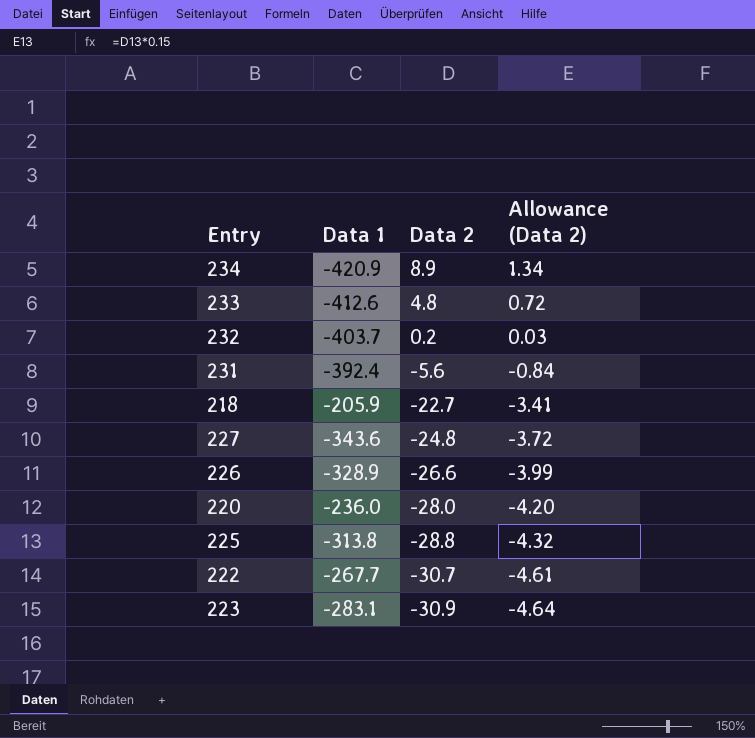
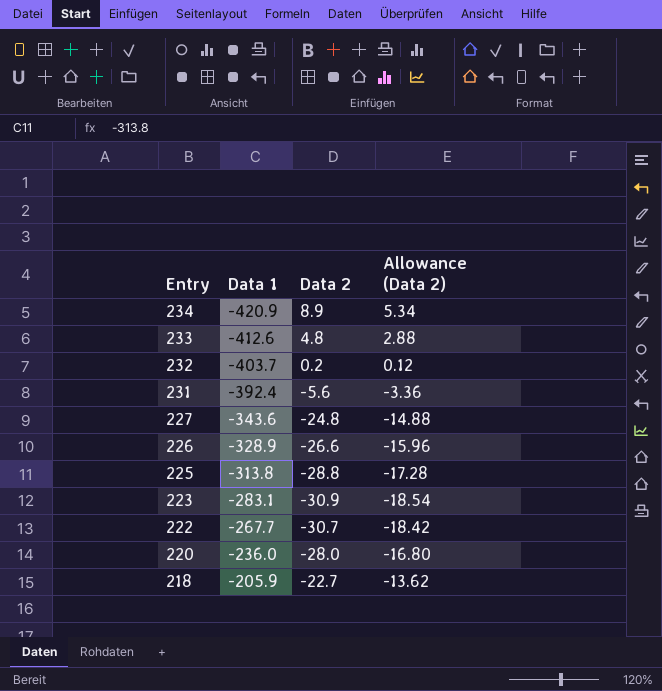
row order: Data 2 descending -> Entry descending
column Allowance (Data 2) | formula: [Data 2] * 0.15 -> [Data 2] * 0.6

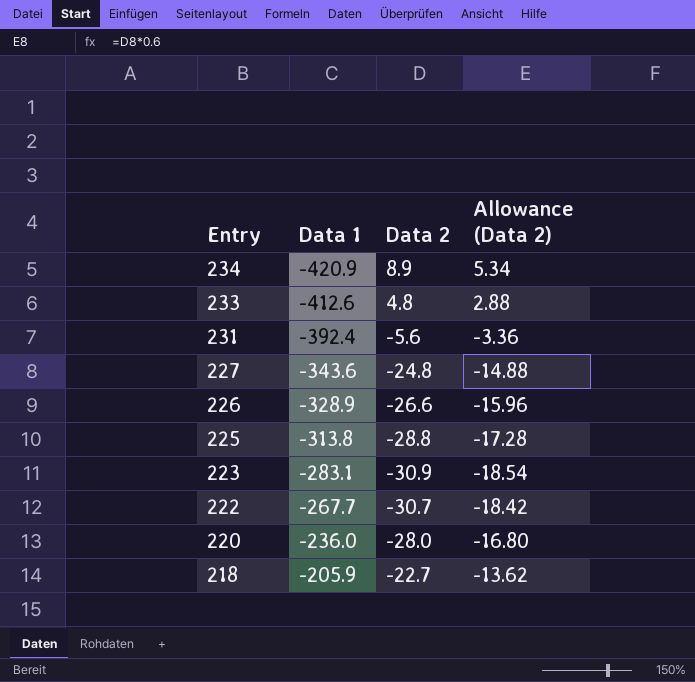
row 232: -403.7 | 0.2 | 0.12 -> none

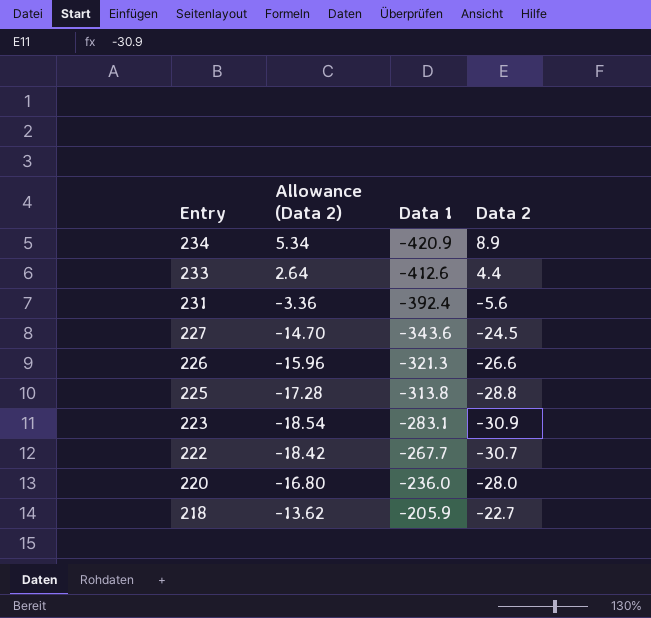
column Allowance (Data 2) | position: 4 -> 2
233 | Allowance (Data 2): 2.88 -> 2.64
233 | Data 2: 4.8 -> 4.4
227 | Allowance (Data 2): -14.88 -> -14.70
227 | Data 2: -24.8 -> -24.5
226 | Data 1: -328.9 -> -321.3

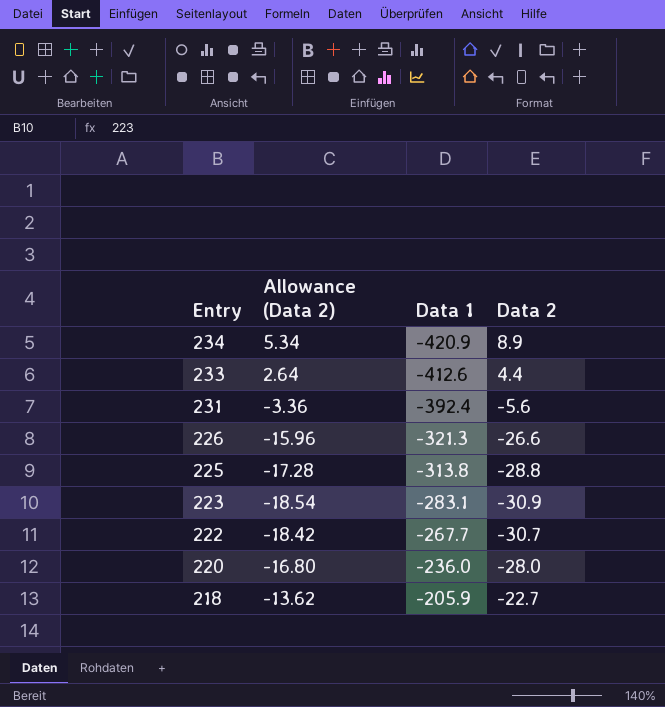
row 227: -14.70 | -343.6 | -24.5 -> none

